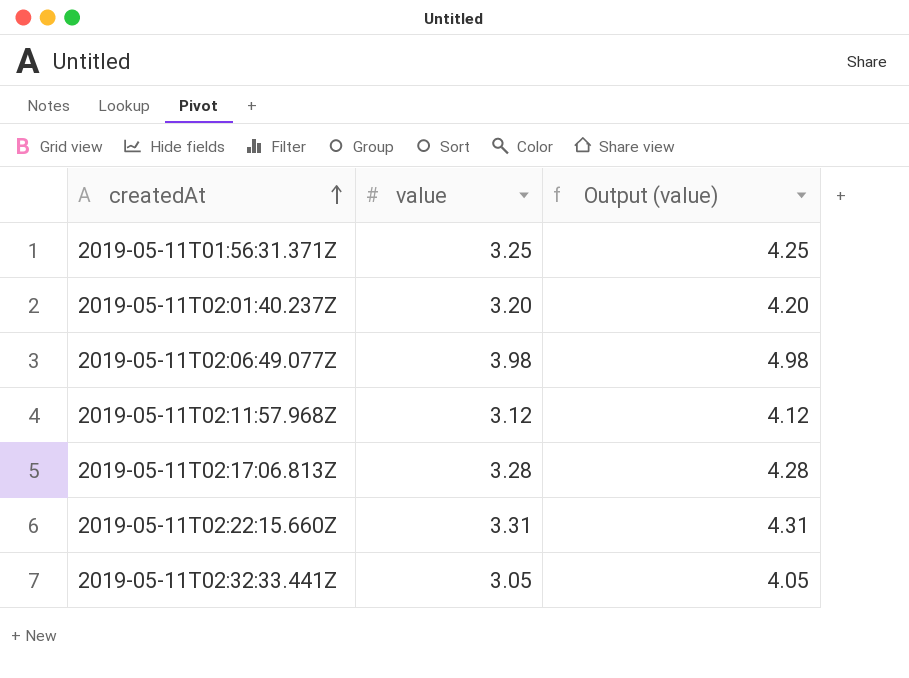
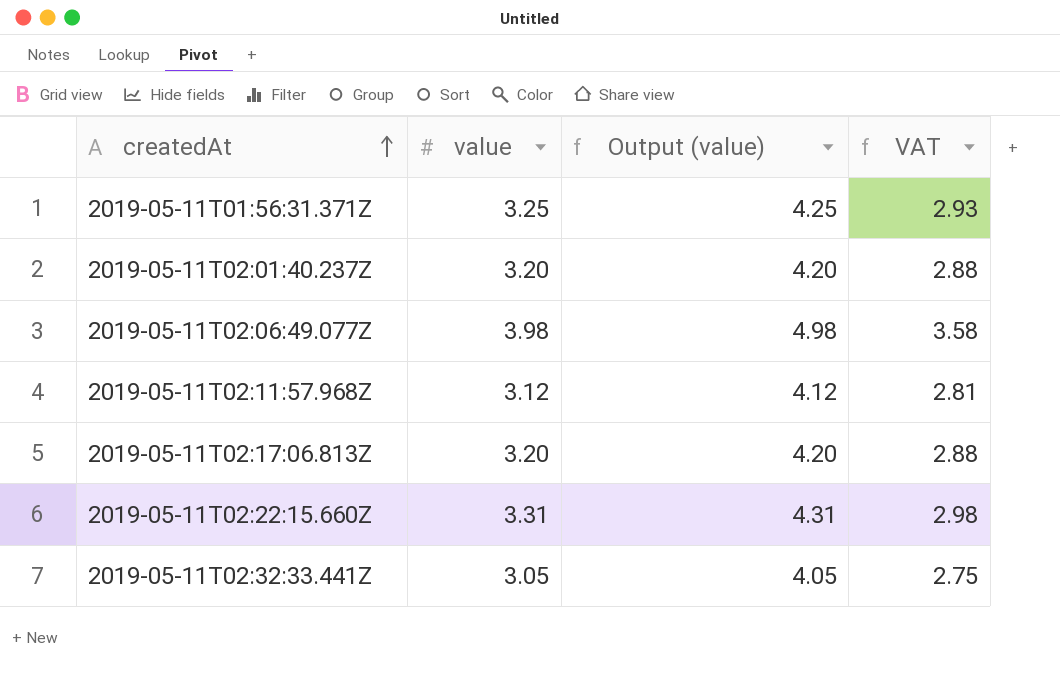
column VAT | formula: none -> [value] * 0.9
2019-05-11T02:17:06.813Z | value: 3.28 -> 3.20
2019-05-11T02:17:06.813Z | Output (value): 4.28 -> 4.20

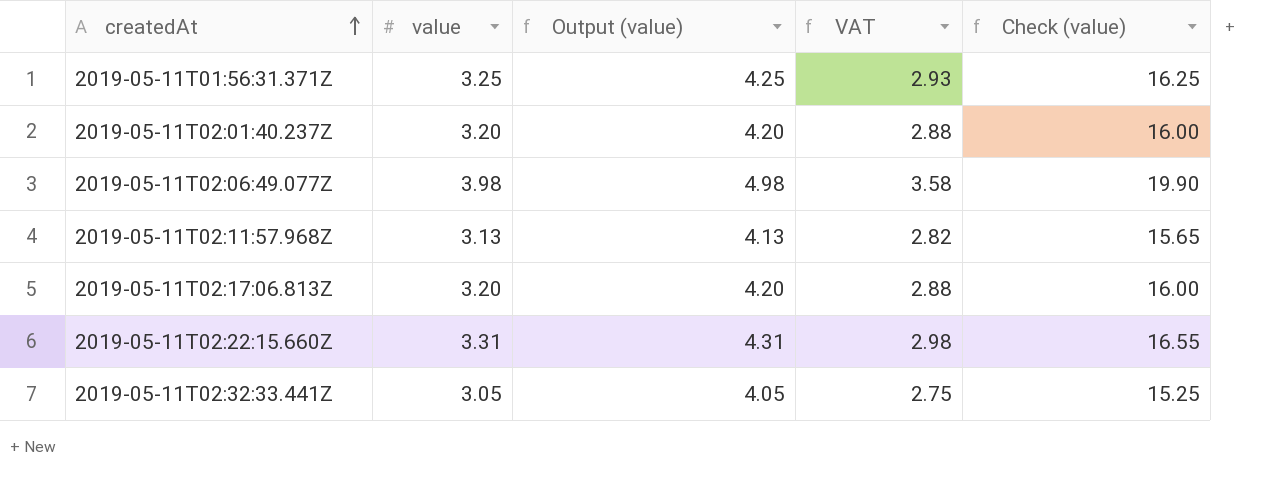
column Check (value) | formula: none -> [value] * 5
2019-05-11T02:11:57.968Z | value: 3.12 -> 3.13
2019-05-11T02:11:57.968Z | Output (value): 4.12 -> 4.13
2019-05-11T02:11:57.968Z | VAT: 2.81 -> 2.82

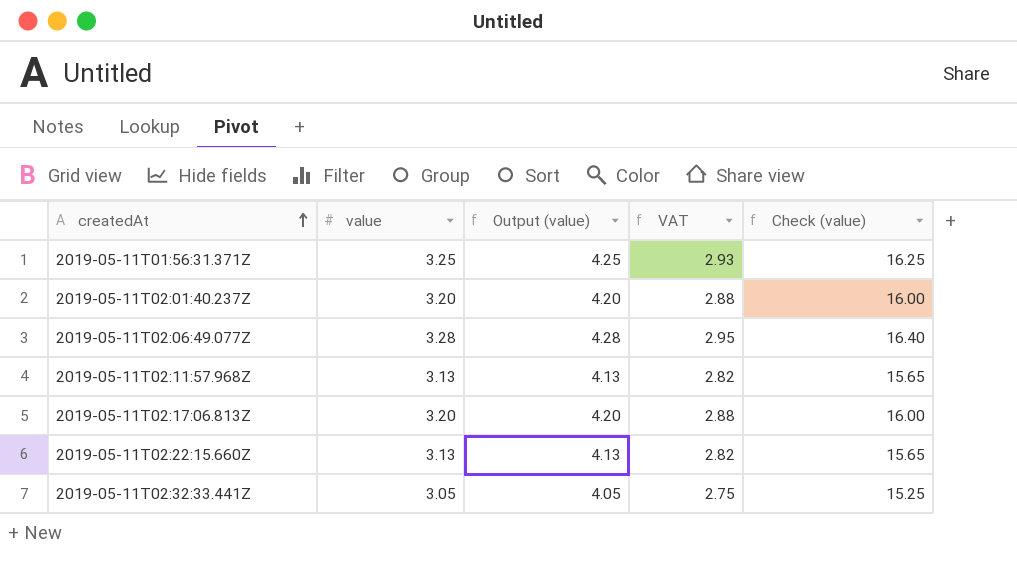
2019-05-11T02:06:49.077Z | value: 3.98 -> 3.28
2019-05-11T02:06:49.077Z | Output (value): 4.98 -> 4.28
2019-05-11T02:06:49.077Z | VAT: 3.58 -> 2.95
2019-05-11T02:06:49.077Z | Check (value): 19.90 -> 16.40
2019-05-11T02:22:15.660Z | value: 3.31 -> 3.13
2019-05-11T02:22:15.660Z | Output (value): 4.31 -> 4.13
2019-05-11T02:22:15.660Z | VAT: 2.98 -> 2.82
2019-05-11T02:22:15.660Z | Check (value): 16.55 -> 15.65

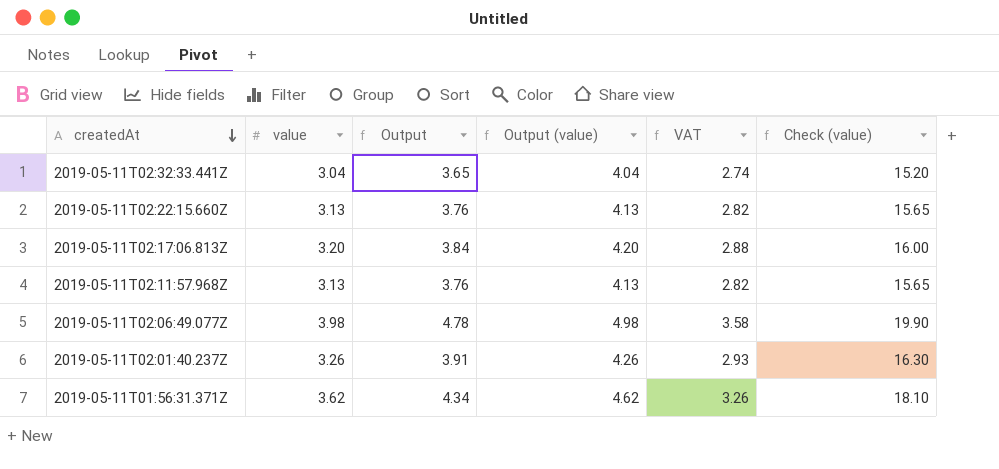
row order: createdAt ascending -> createdAt descending
column Output | formula: none -> [value] * 1.2
2019-05-11T02:32:33.441Z | value: 3.05 -> 3.04
2019-05-11T02:32:33.441Z | Output (value): 4.05 -> 4.04
2019-05-11T02:32:33.441Z | VAT: 2.75 -> 2.74
2019-05-11T02:32:33.441Z | Check (value): 15.25 -> 15.20
2019-05-11T02:06:49.077Z | value: 3.28 -> 3.98
2019-05-11T02:06:49.077Z | Output (value): 4.28 -> 4.98
2019-05-11T02:06:49.077Z | VAT: 2.95 -> 3.58
2019-05-11T02:06:49.077Z | Check (value): 16.40 -> 19.90
2019-05-11T02:01:40.237Z | value: 3.20 -> 3.26
2019-05-11T02:01:40.237Z | Output (value): 4.20 -> 4.26
2019-05-11T02:01:40.237Z | VAT: 2.88 -> 2.93
2019-05-11T02:01:40.237Z | Check (value): 16.00 -> 16.30
2019-05-11T01:56:31.371Z | value: 3.25 -> 3.62
2019-05-11T01:56:31.371Z | Output (value): 4.25 -> 4.62
2019-05-11T01:56:31.371Z | VAT: 2.93 -> 3.26
2019-05-11T01:56:31.371Z | Check (value): 16.25 -> 18.10

